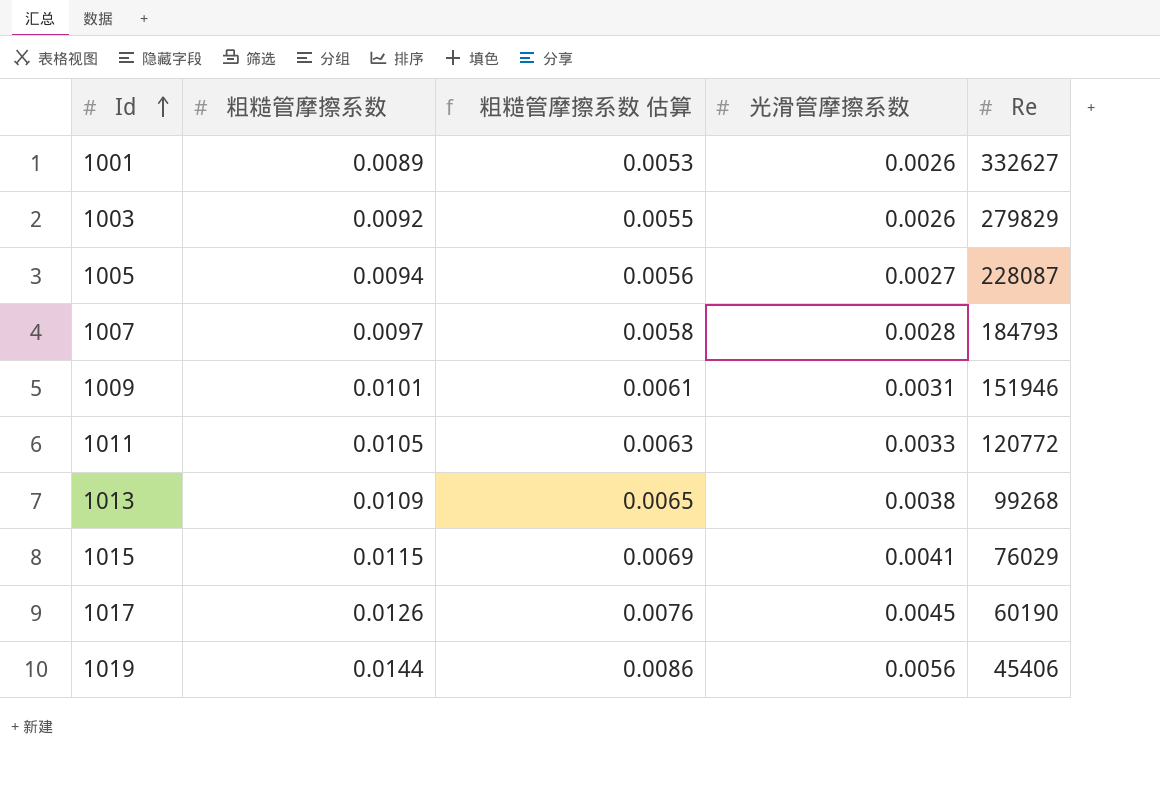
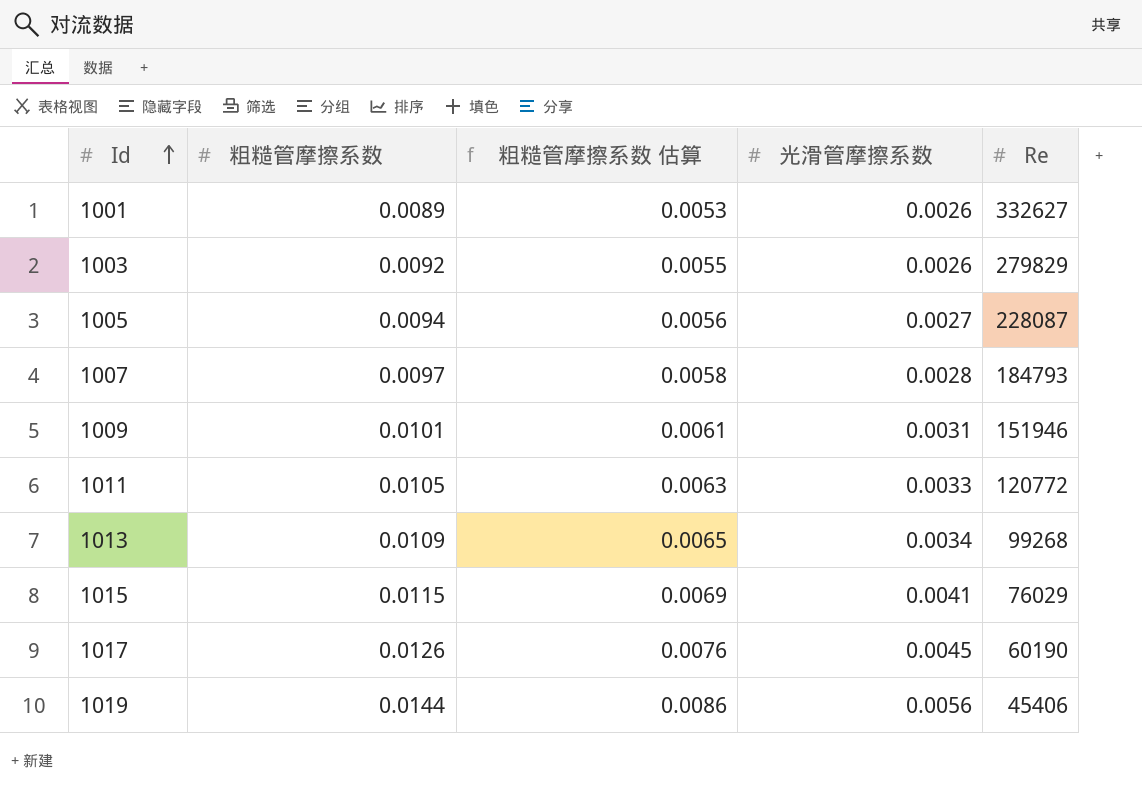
1013 | 光滑管摩擦系数: 0.0038 -> 0.0034

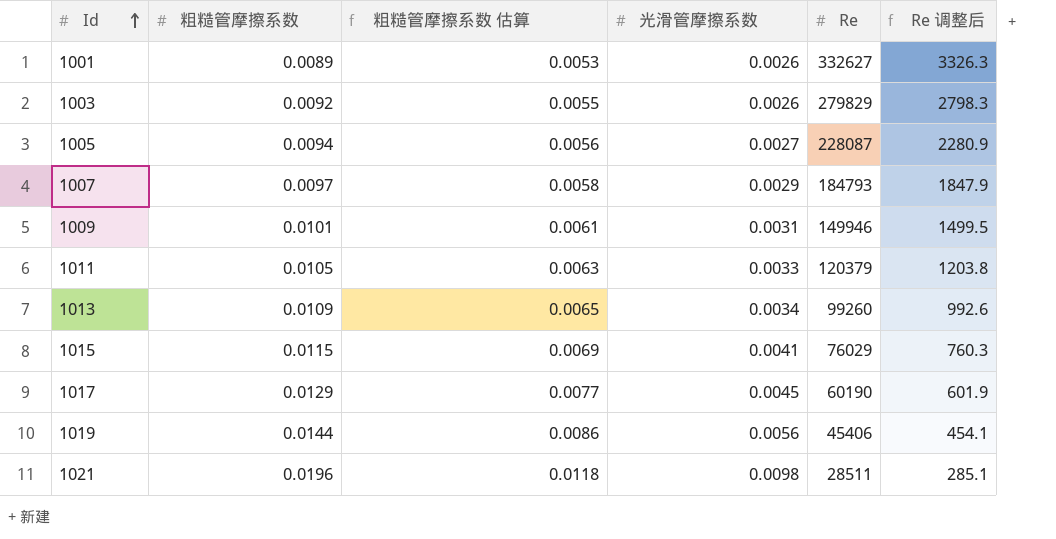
column Re 调整后 | formula: none -> [Re] * 0.01
1007 | 光滑管摩擦系数: 0.0028 -> 0.0029
1009 | Re: 151946 -> 149946
1011 | Re: 120772 -> 120379
1013 | Re: 99268 -> 99260
1017 | 粗糙管摩擦系数: 0.0126 -> 0.0129
1017 | 粗糙管摩擦系数 估算: 0.0076 -> 0.0077
row 1021: none -> 0.0196 | 0.0118 | 0.0098 | 28511 | 285.1

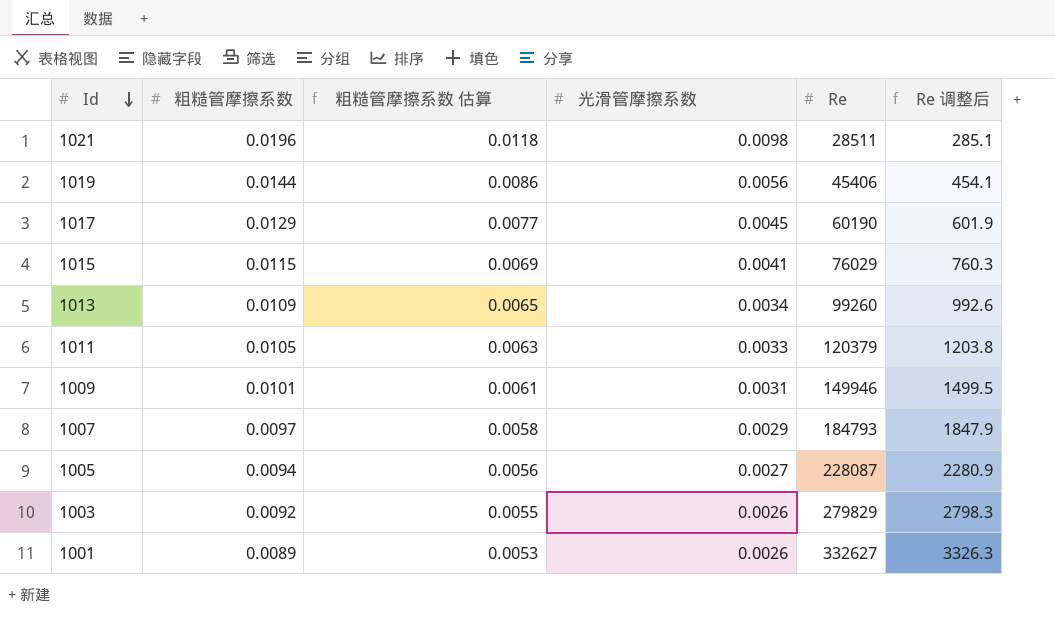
row order: Id ascending -> Id descending

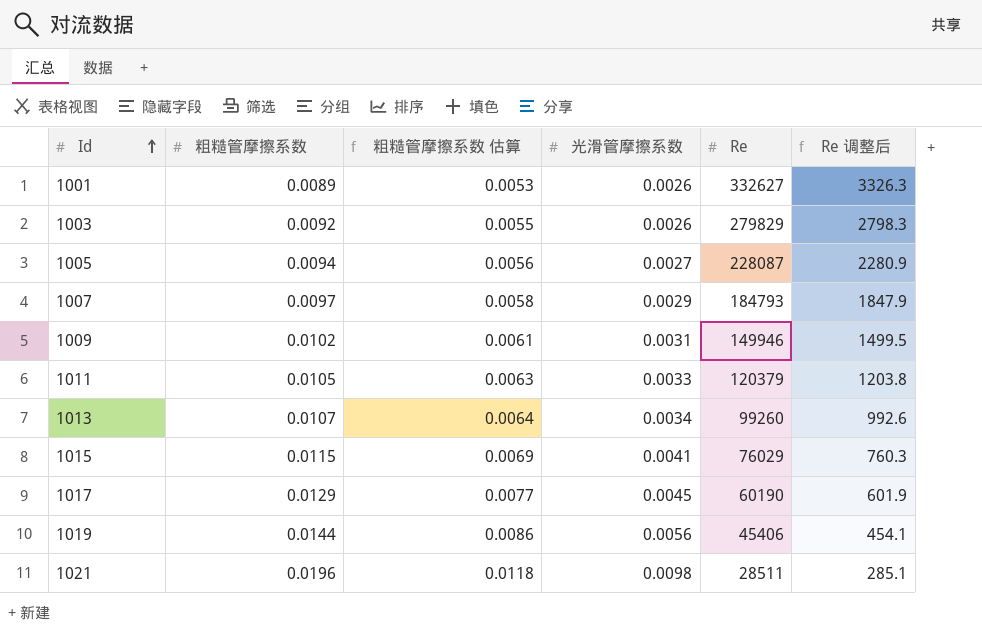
row order: Id descending -> Id ascending
1009 | 粗糙管摩擦系数: 0.0101 -> 0.0102
1013 | 粗糙管摩擦系数: 0.0109 -> 0.0107
1013 | 粗糙管摩擦系数 估算: 0.0065 -> 0.0064

